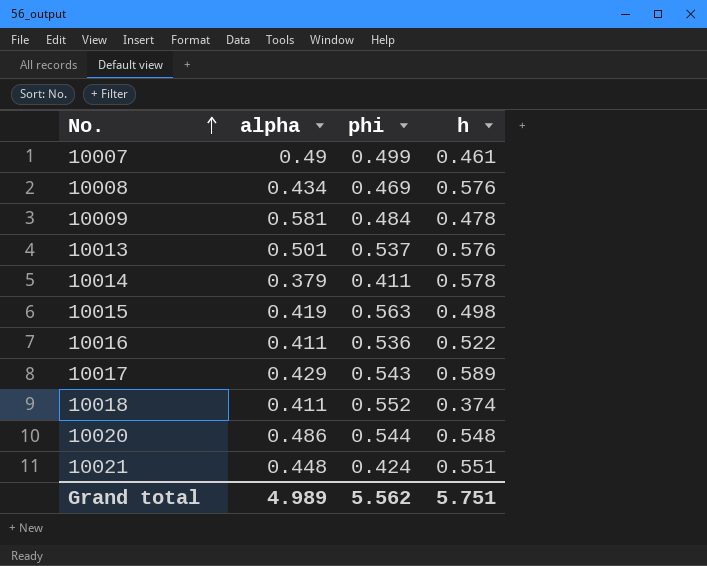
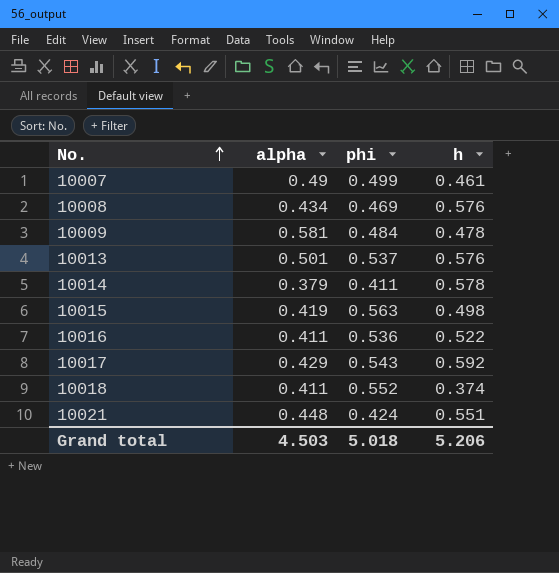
row 10020: 0.486 | 0.544 | 0.548 -> none
10017 | h: 0.589 -> 0.592
Grand total | alpha: 4.989 -> 4.503
Grand total | phi: 5.562 -> 5.018
Grand total | h: 5.751 -> 5.206

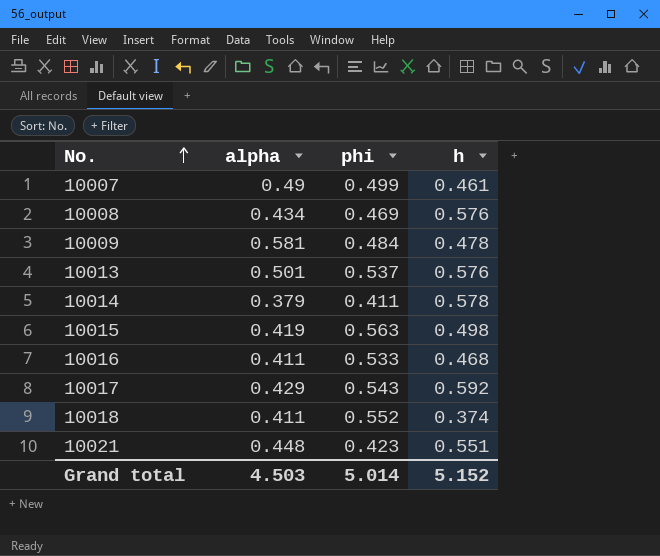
10016 | phi: 0.536 -> 0.533
10016 | h: 0.522 -> 0.468
10021 | phi: 0.424 -> 0.423
Grand total | phi: 5.018 -> 5.014
Grand total | h: 5.206 -> 5.152

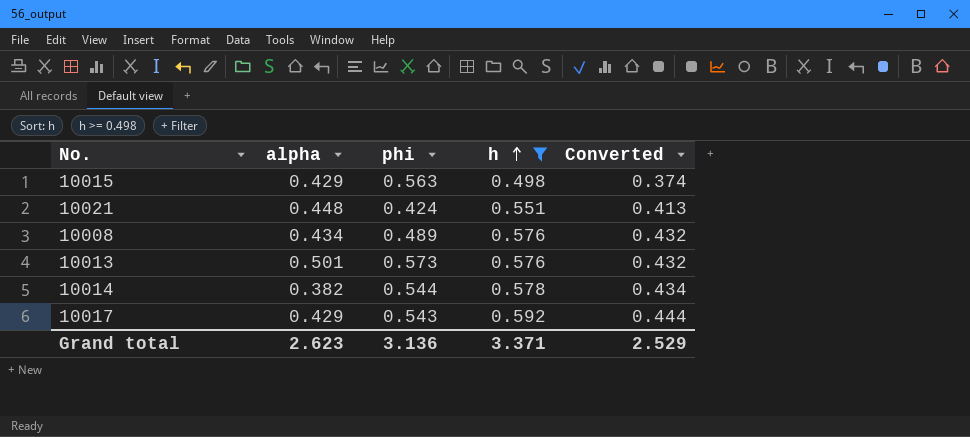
filter: none -> h >= 0.498
row order: No. ascending -> h ascending
column Converted | formula: none -> [h] * 0.75
10015 | alpha: 0.419 -> 0.429
10021 | phi: 0.423 -> 0.424
10008 | phi: 0.469 -> 0.489
10013 | phi: 0.537 -> 0.573
10014 | alpha: 0.379 -> 0.382
10014 | phi: 0.411 -> 0.544
Grand total | alpha: 4.503 -> 2.623
Grand total | phi: 5.014 -> 3.136
Grand total | h: 5.152 -> 3.371

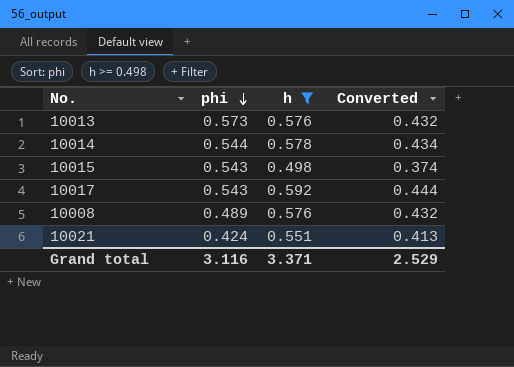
row order: h ascending -> phi descending
column alpha | position: 2 -> none
10015 | phi: 0.563 -> 0.543
Grand total | phi: 3.136 -> 3.116

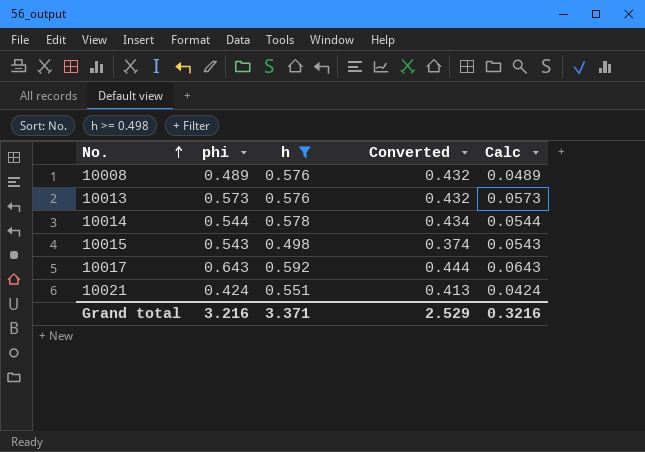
row order: phi descending -> No. ascending
column Calc | formula: none -> [phi] * 0.1
10017 | phi: 0.543 -> 0.643
Grand total | phi: 3.116 -> 3.216

